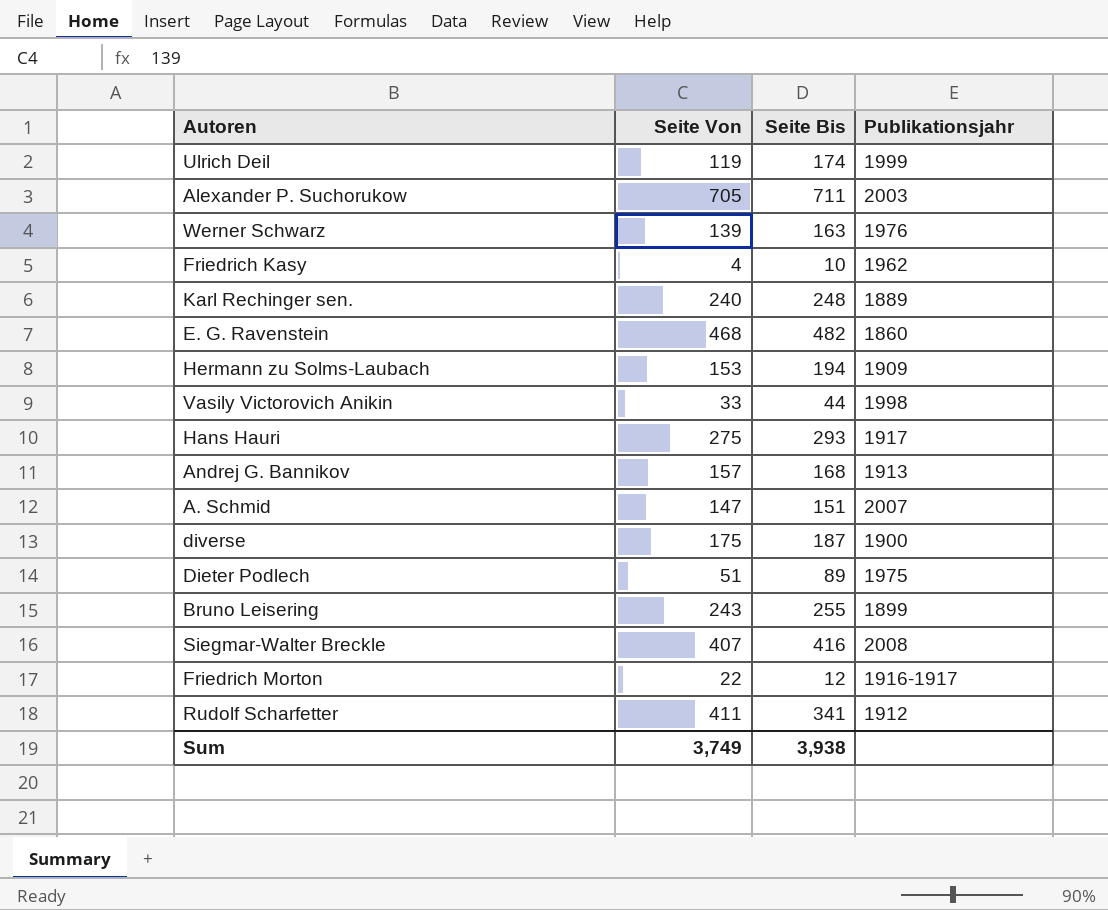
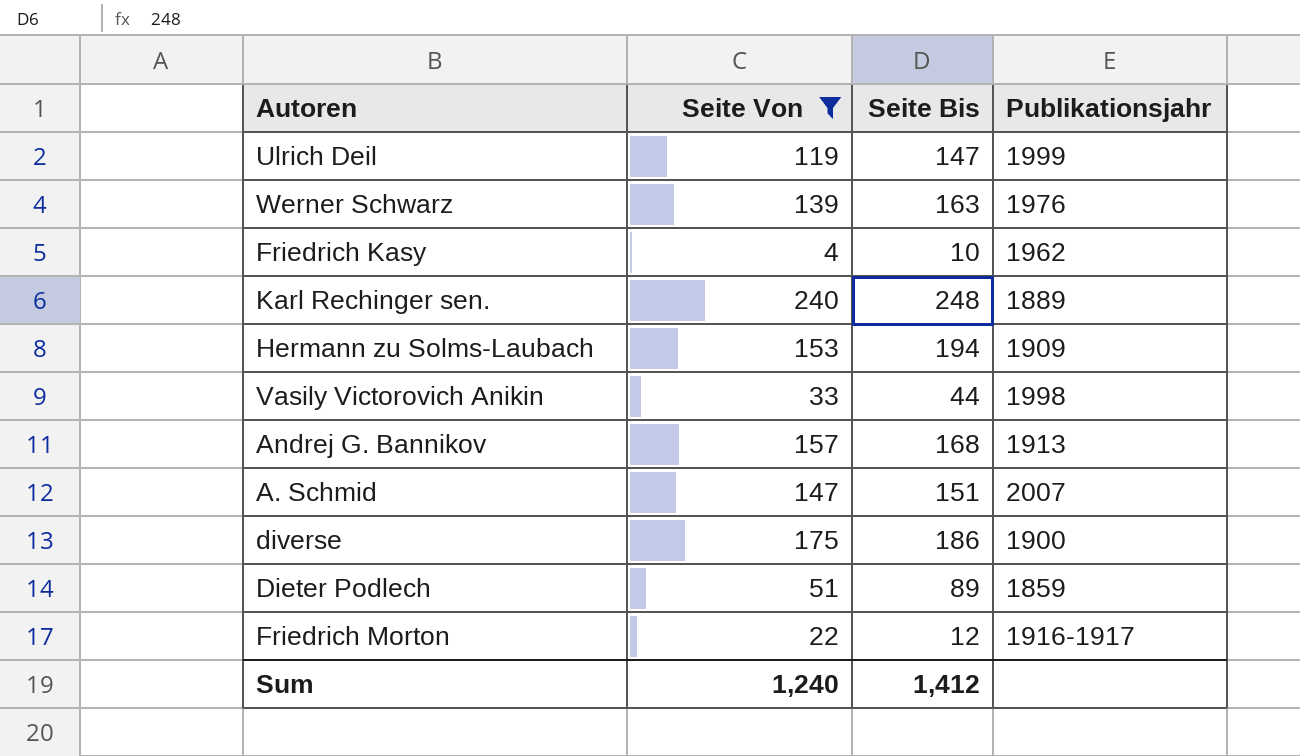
filter: none -> Seite Von <= 240
Ulrich Deil | Seite Bis: 174 -> 147
diverse | Seite Bis: 187 -> 186
Dieter Podlech | Publikationsjahr: 1975 -> 1859
Sum | Seite Von: 3,749 -> 1,240
Sum | Seite Bis: 3,938 -> 1,412

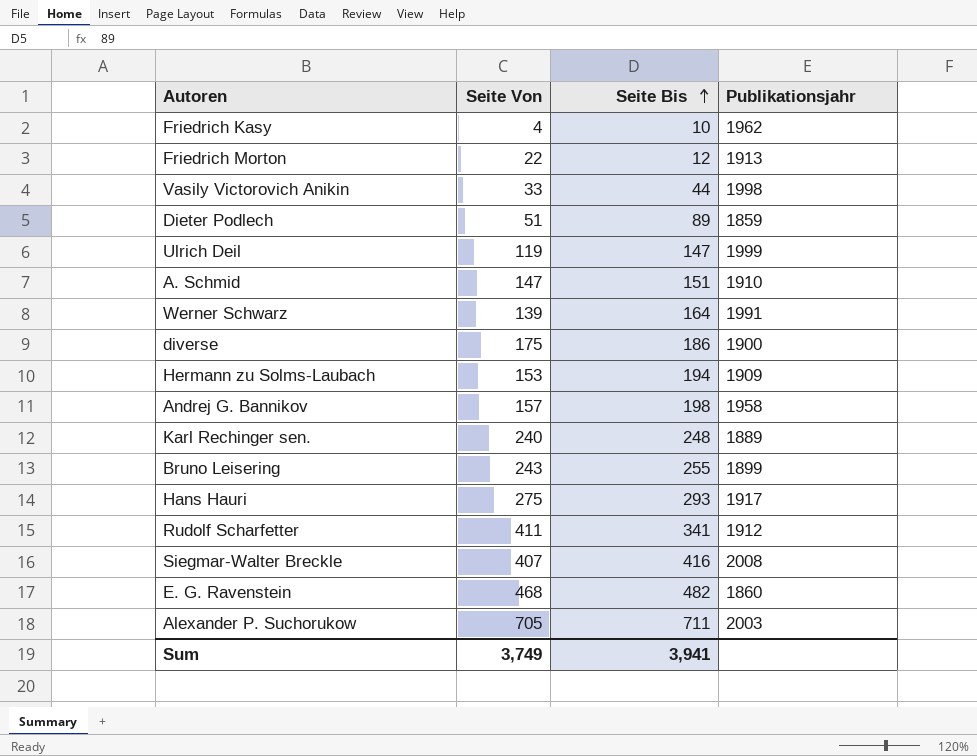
filter: Seite Von <= 240 -> none
row order: none -> Seite Bis ascending
Friedrich Morton | Publikationsjahr: 1916-1917 -> 1913
A. Schmid | Publikationsjahr: 2007 -> 1910
Werner Schwarz | Seite Bis: 163 -> 164
Werner Schwarz | Publikationsjahr: 1976 -> 1991
Andrej G. Bannikov | Seite Bis: 168 -> 198
Andrej G. Bannikov | Publikationsjahr: 1913 -> 1958
Sum | Seite Von: 1,240 -> 3,749
Sum | Seite Bis: 1,412 -> 3,941

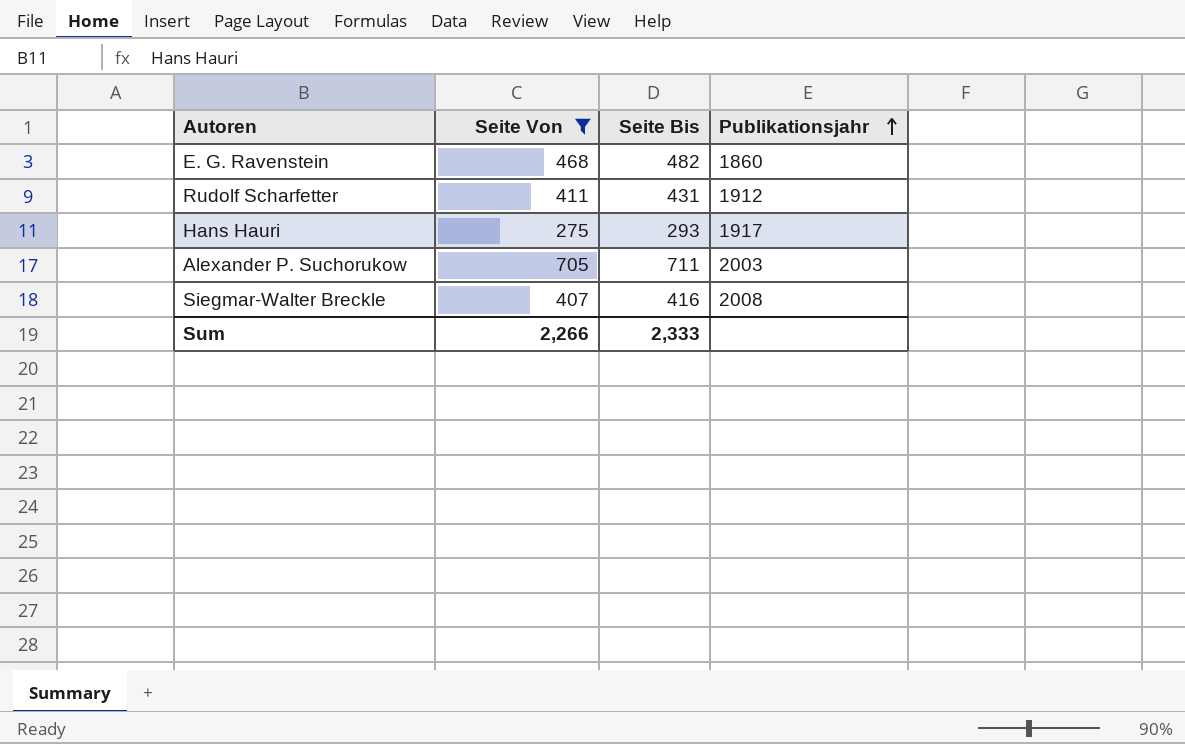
filter: none -> Seite Von >= 275
row order: Seite Bis ascending -> Publikationsjahr ascending
Rudolf Scharfetter | Seite Bis: 341 -> 431
Sum | Seite Von: 3,749 -> 2,266
Sum | Seite Bis: 3,941 -> 2,333

